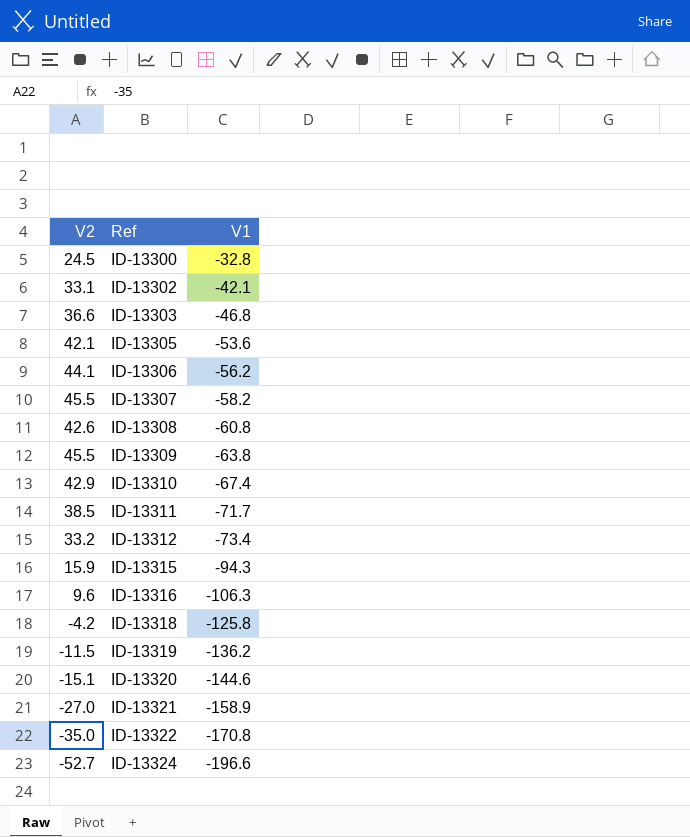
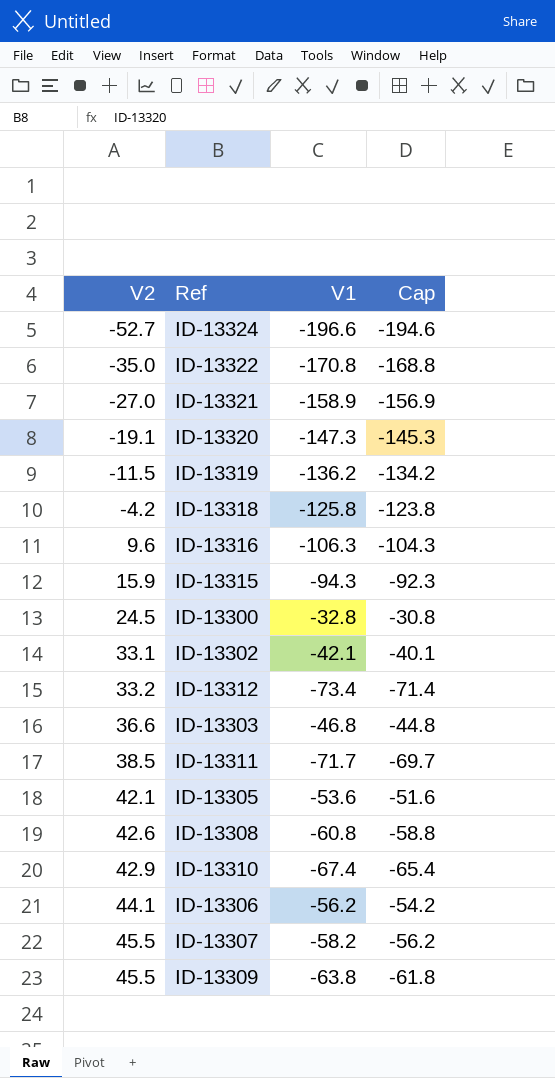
row order: Ref ascending -> V2 ascending
column Cap | formula: none -> [V1] + 2
ID-13320 | V2: -15.1 -> -19.1
ID-13320 | V1: -144.6 -> -147.3

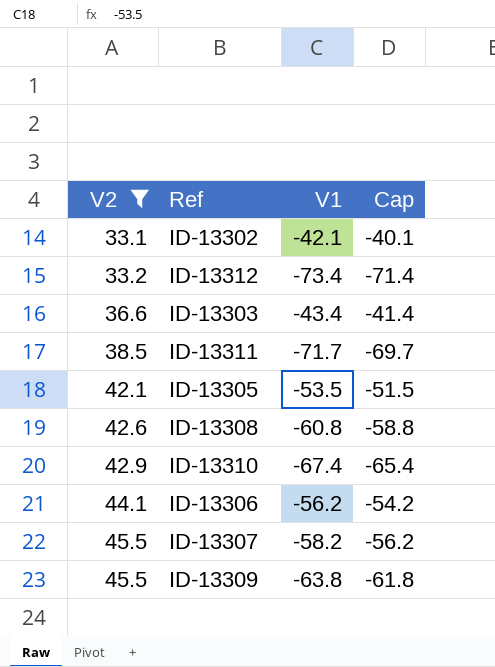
filter: none -> V2 >= 33.1
ID-13303 | V1: -46.8 -> -43.4
ID-13303 | Cap: -44.8 -> -41.4
ID-13305 | V1: -53.6 -> -53.5
ID-13305 | Cap: -51.6 -> -51.5

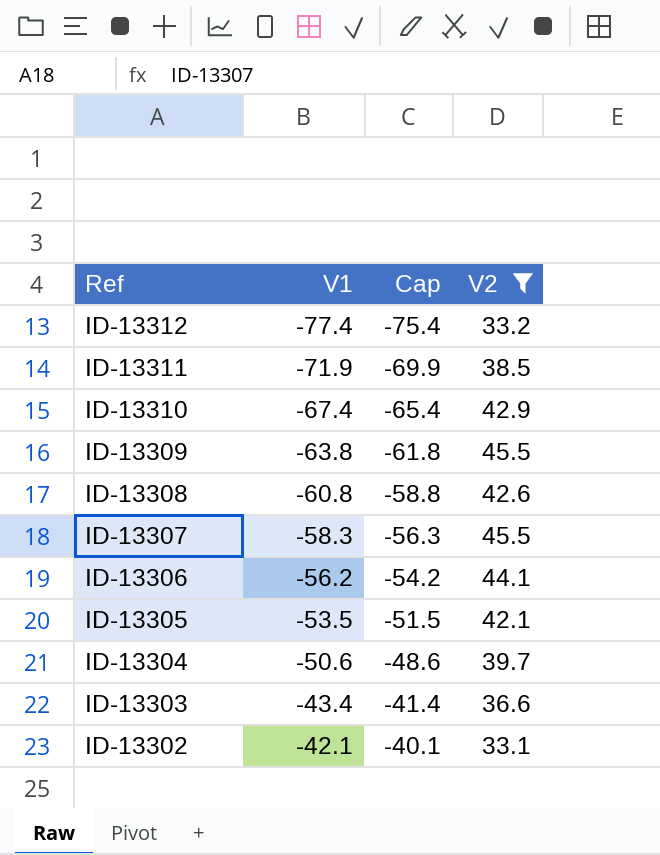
row order: V2 ascending -> Ref descending
column V2 | position: 1 -> 4
ID-13312 | V1: -73.4 -> -77.4
ID-13312 | Cap: -71.4 -> -75.4
ID-13311 | V1: -71.7 -> -71.9
ID-13311 | Cap: -69.7 -> -69.9
ID-13307 | V1: -58.2 -> -58.3
ID-13307 | Cap: -56.2 -> -56.3
row ID-13304: none -> -50.6 | -48.6 | 39.7

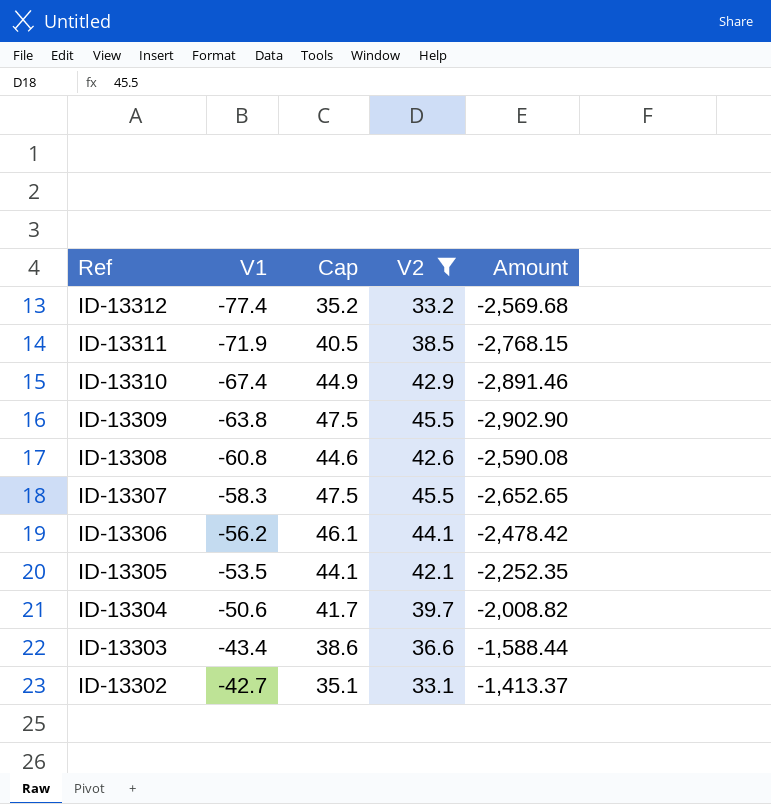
column Cap | formula: [V1] + 2 -> [V2] + 2
column Amount | formula: none -> [V1] * [V2]
ID-13302 | V1: -42.1 -> -42.7

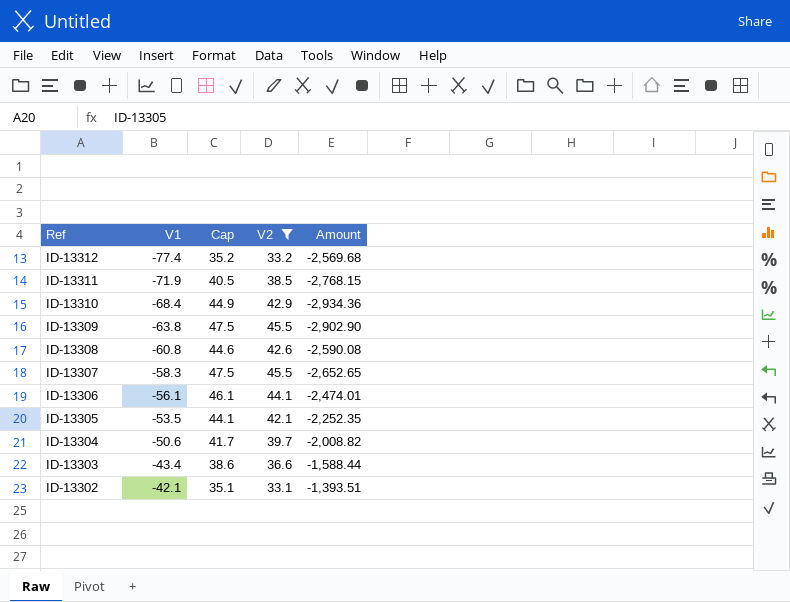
ID-13310 | V1: -67.4 -> -68.4
ID-13310 | Amount: -2,891.46 -> -2,934.36
ID-13306 | V1: -56.2 -> -56.1
ID-13306 | Amount: -2,478.42 -> -2,474.01
ID-13302 | V1: -42.7 -> -42.1
ID-13302 | Amount: -1,413.37 -> -1,393.51

